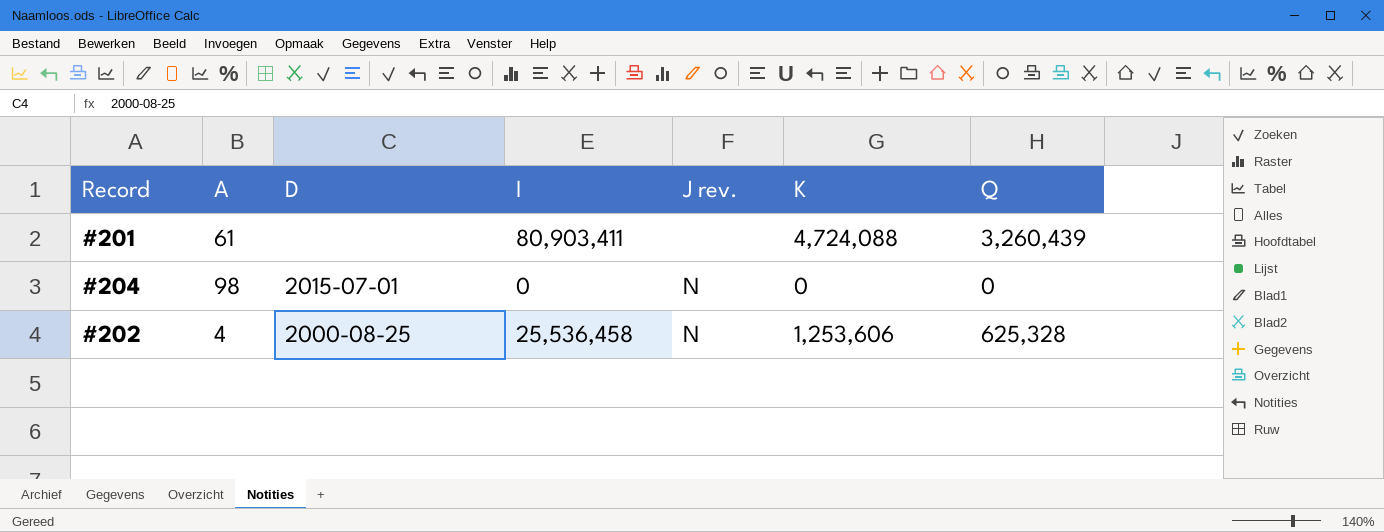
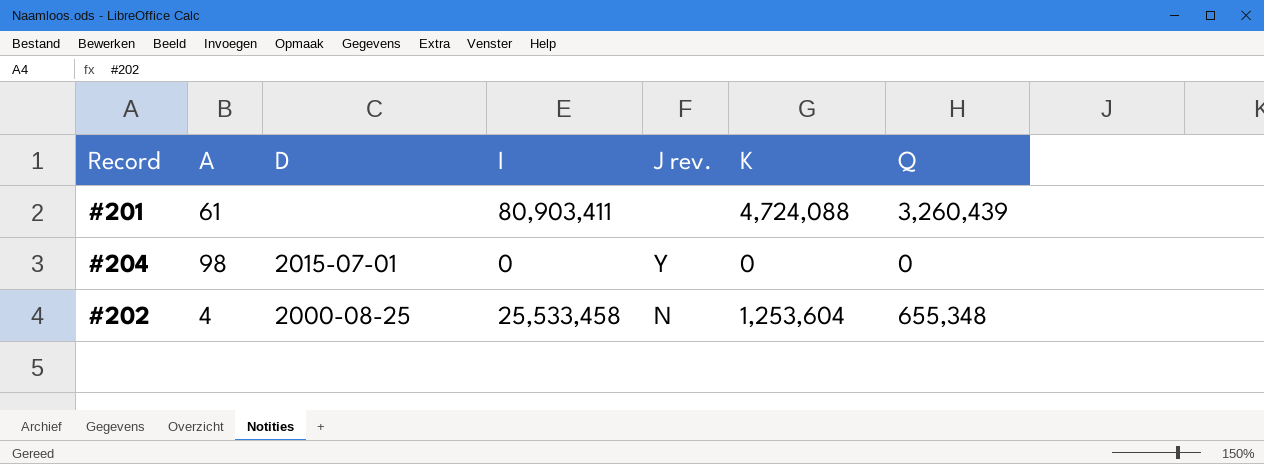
#204 | J rev.: N -> Y
#202 | I: 25,536,458 -> 25,533,458
#202 | K: 1,253,606 -> 1,253,604
#202 | Q: 625,328 -> 655,348

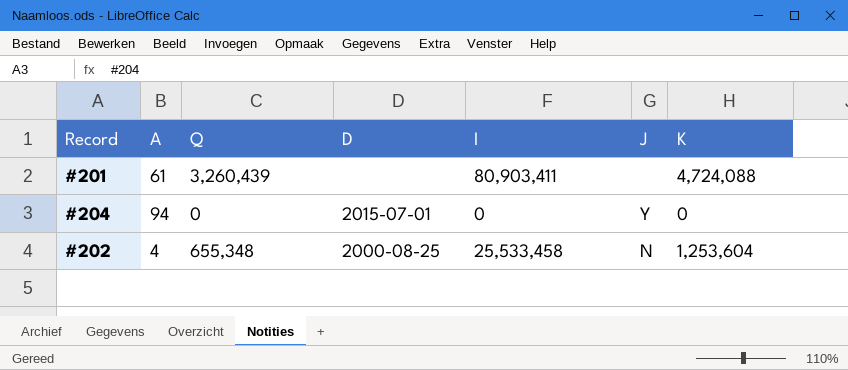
column Q | position: 7 -> 3
column name: J rev. -> J
#204 | A: 98 -> 94

